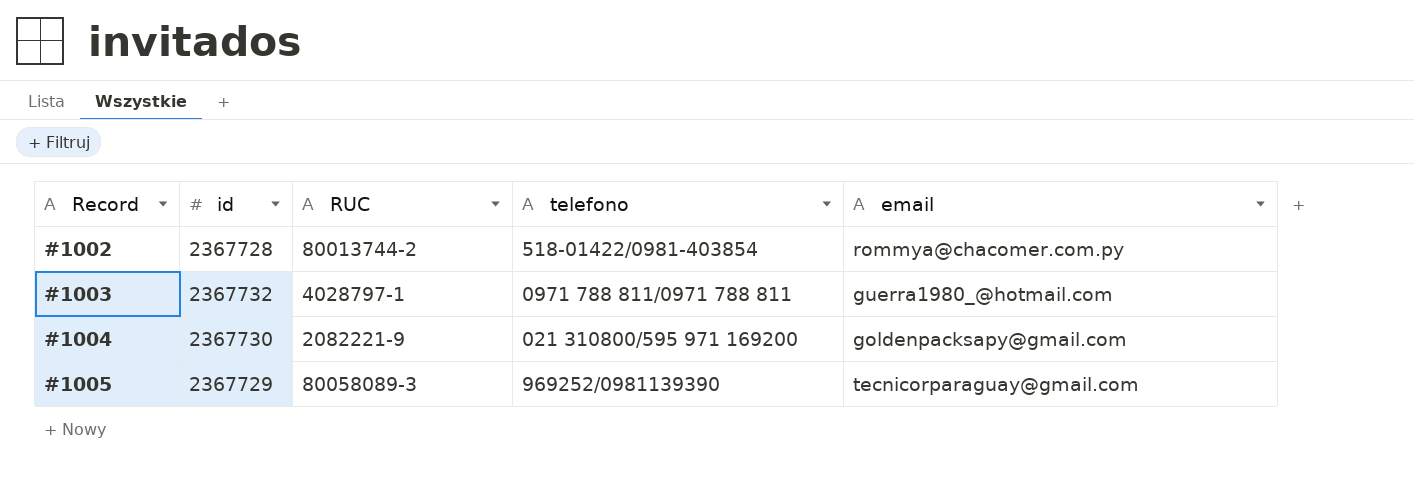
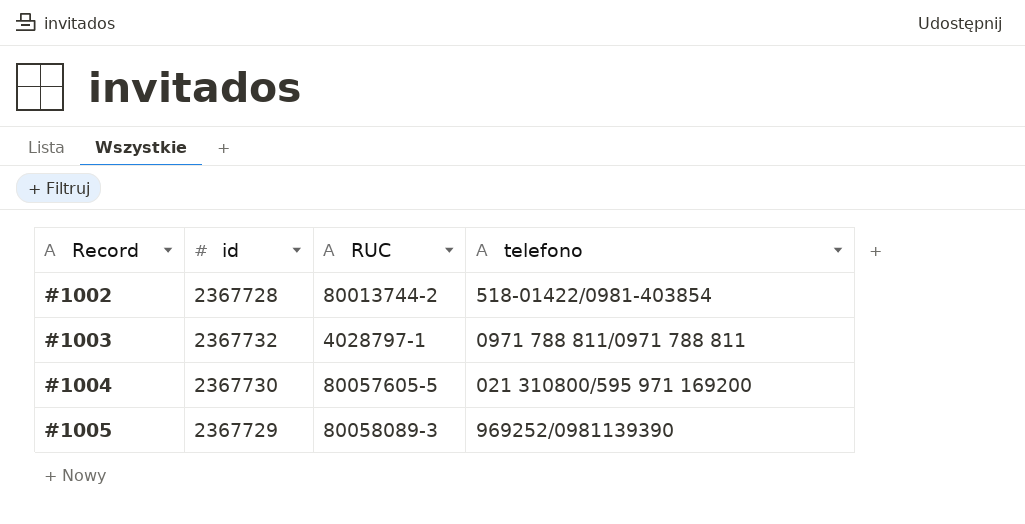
column email | position: 5 -> none
#1004 | RUC: 2082221-9 -> 80057605-5

